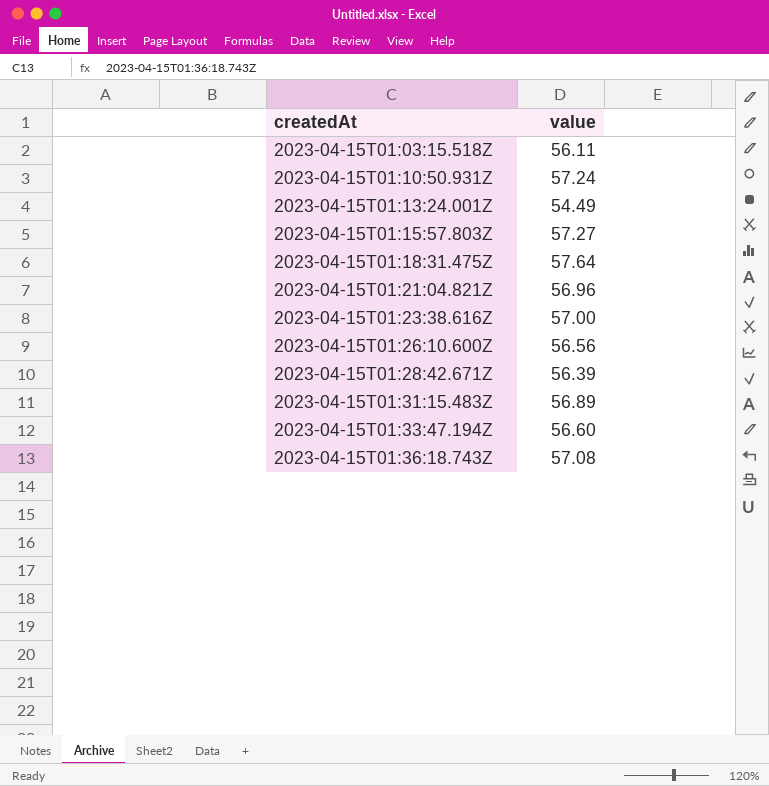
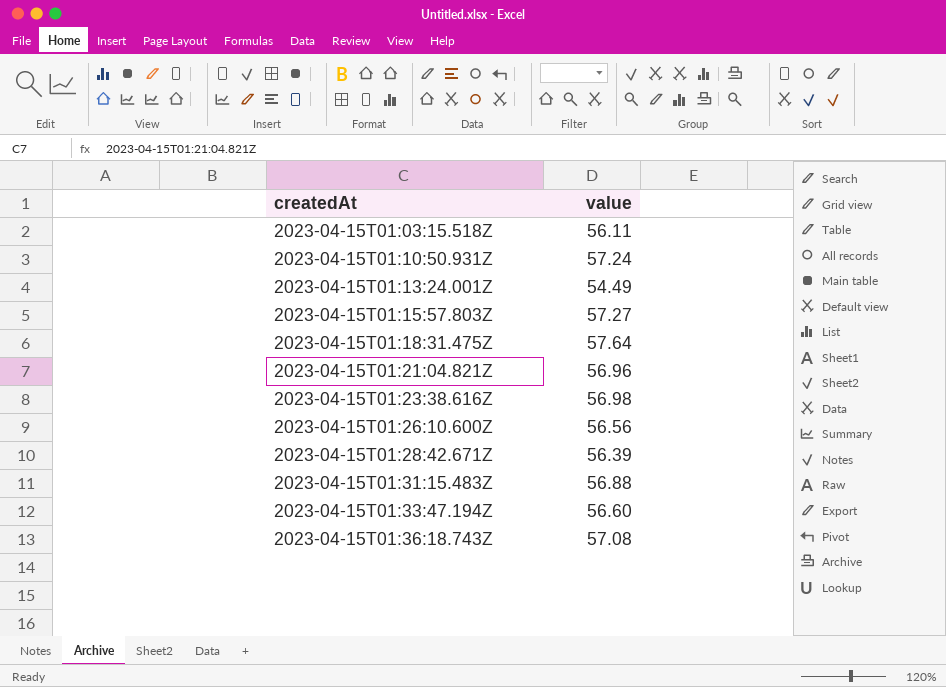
2023-04-15T01:23:38.616Z | value: 57.00 -> 56.98
2023-04-15T01:31:15.483Z | value: 56.89 -> 56.88

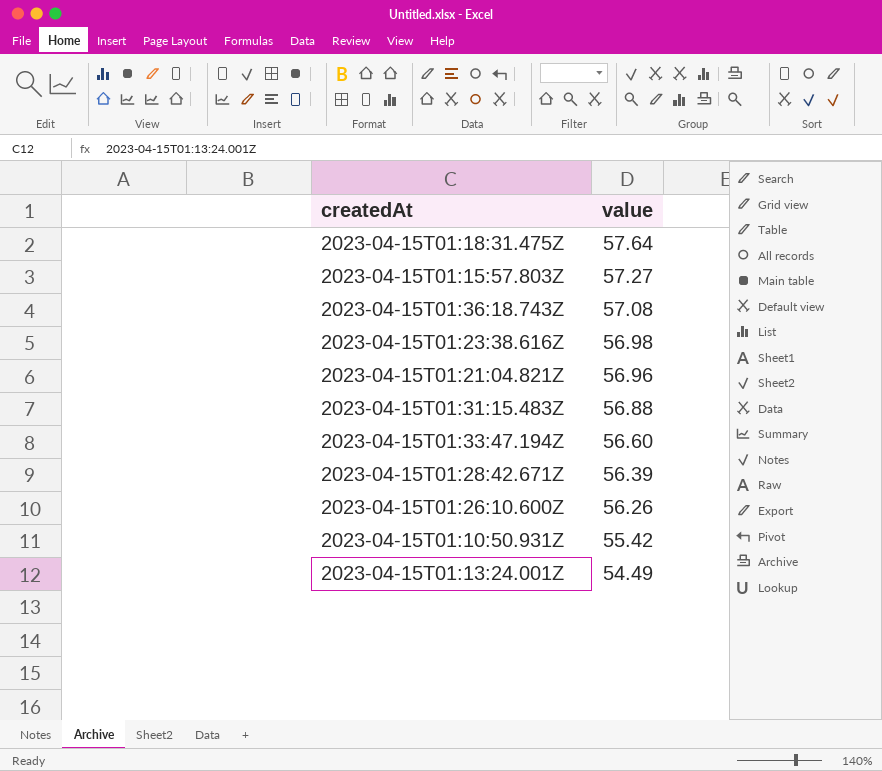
row order: createdAt ascending -> value descending
row 2023-04-15T01:03:15.518Z: 56.11 -> none
2023-04-15T01:26:10.600Z | value: 56.56 -> 56.26
2023-04-15T01:10:50.931Z | value: 57.24 -> 55.42

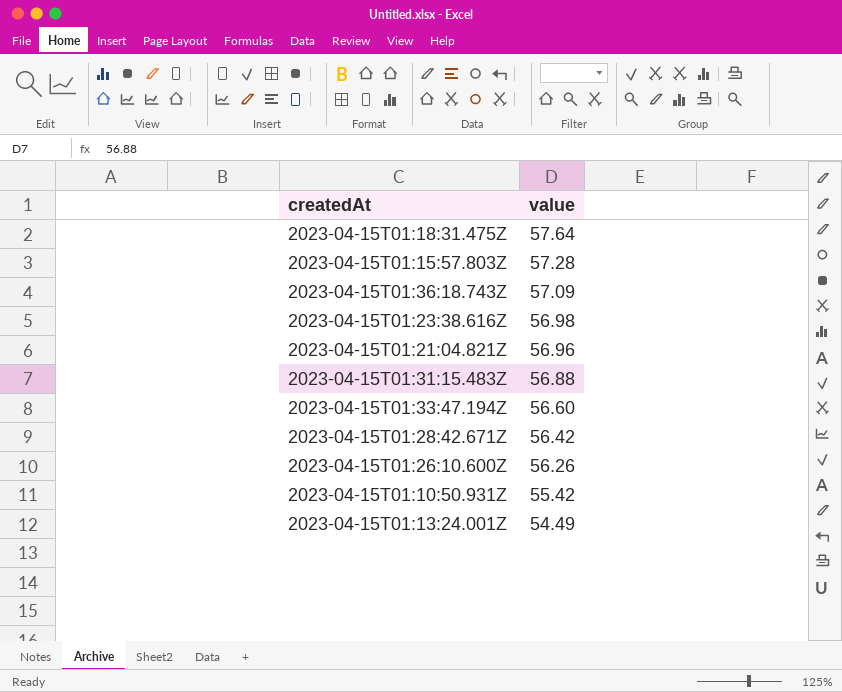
2023-04-15T01:15:57.803Z | value: 57.27 -> 57.28
2023-04-15T01:36:18.743Z | value: 57.08 -> 57.09
2023-04-15T01:28:42.671Z | value: 56.39 -> 56.42

